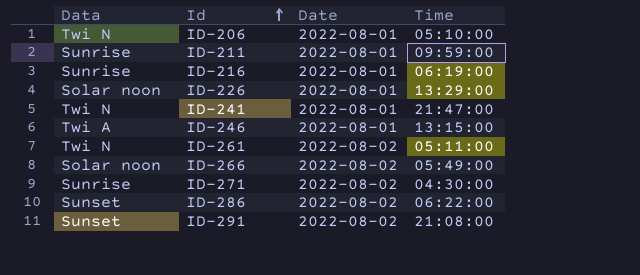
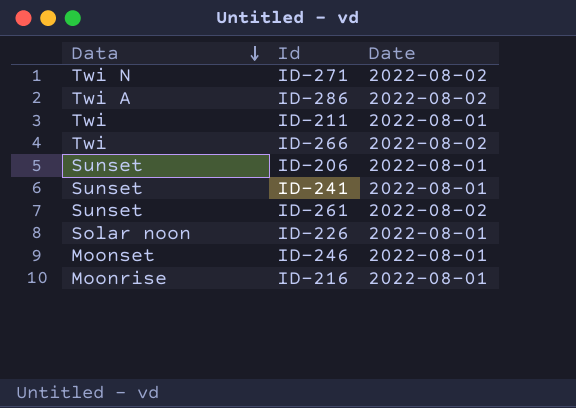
row order: Id ascending -> Data descending
column Time | position: 4 -> none
row ID-291: Sunset | 2022-08-02 | 21:08:00 -> none
ID-271 | Data: Sunrise -> Twi N
ID-286 | Data: Sunset -> Twi A
ID-211 | Data: Sunrise -> Twi
ID-266 | Data: Solar noon -> Twi
ID-206 | Data: Twi N -> Sunset
ID-241 | Data: Twi N -> Sunset
ID-261 | Data: Twi N -> Sunset
ID-246 | Data: Twi A -> Moonset
ID-216 | Data: Sunrise -> Moonrise

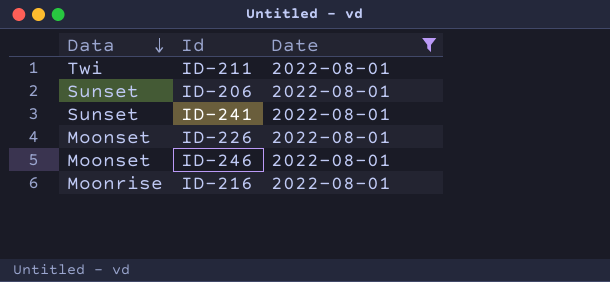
filter: none -> Date = 2022-08-01
ID-226 | Data: Solar noon -> Moonset

